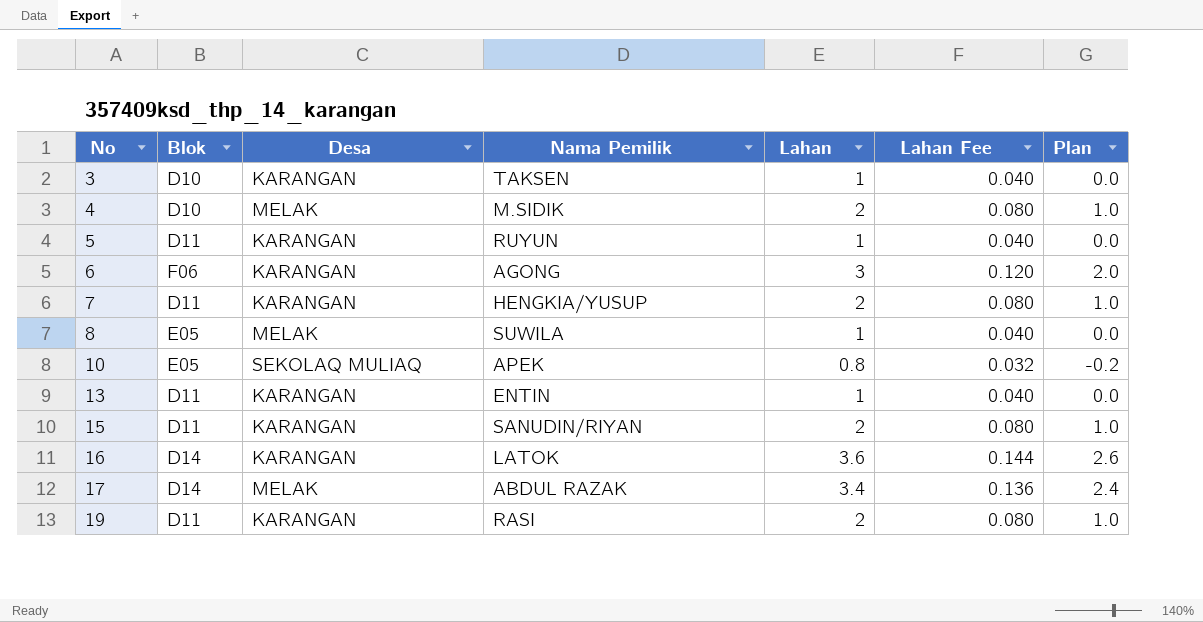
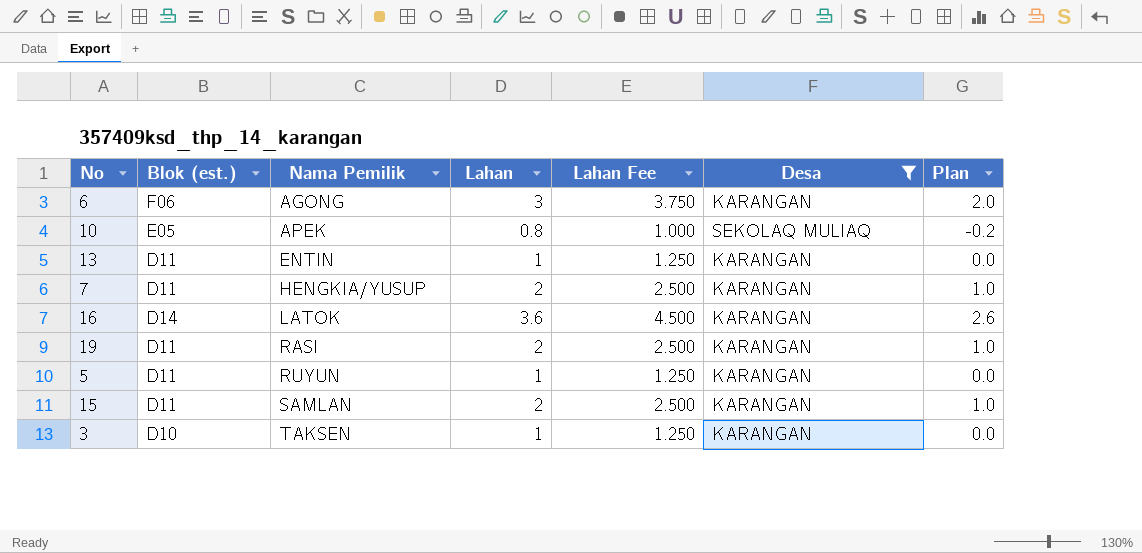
filter: none -> Desa != MELAK
row order: No ascending -> Nama Pemilik ascending
column name: Blok -> Blok (est.)
column Lahan Fee | formula: [Lahan] * 0.04 -> [Lahan] * 1.25
column Desa | position: 3 -> 6
15 | Nama Pemilik: SANUDIN/RIYAN -> SAMLAN

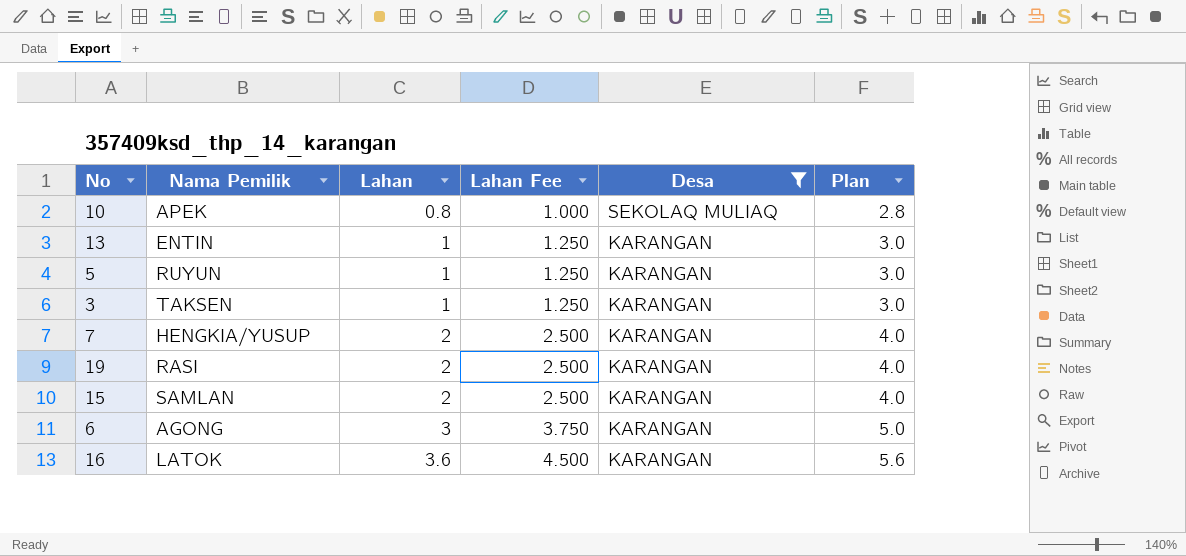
row order: Nama Pemilik ascending -> Lahan ascending
column Blok (est.) | position: 2 -> none
column Plan | formula: [Lahan] - 1 -> [Lahan] + 2

